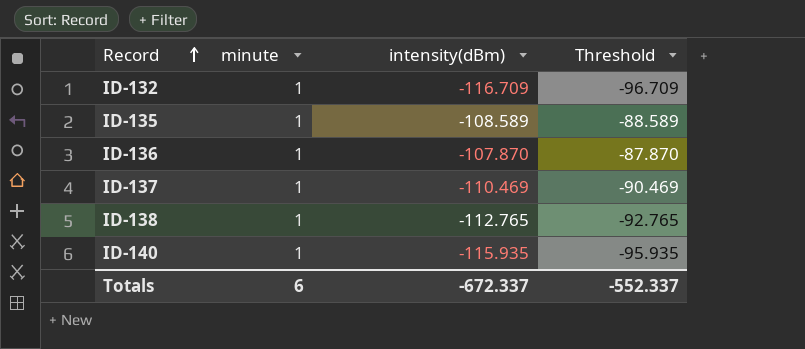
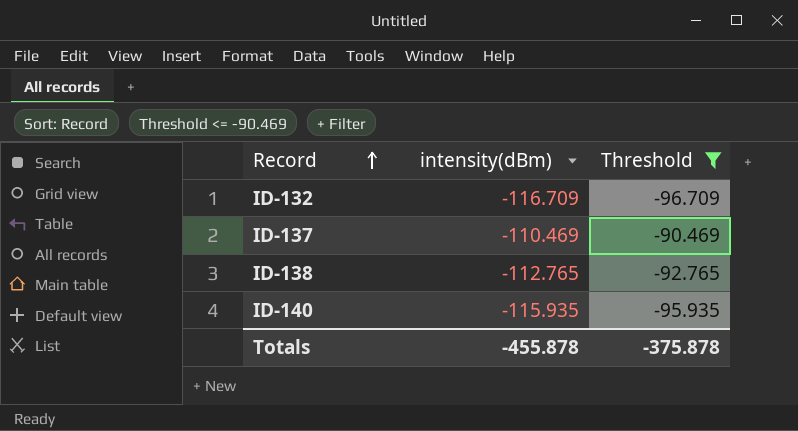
filter: none -> Threshold <= -90.469
column minute | position: 2 -> none
Totals | intensity(dBm): -672.337 -> -455.878
Totals | Threshold: -552.337 -> -375.878

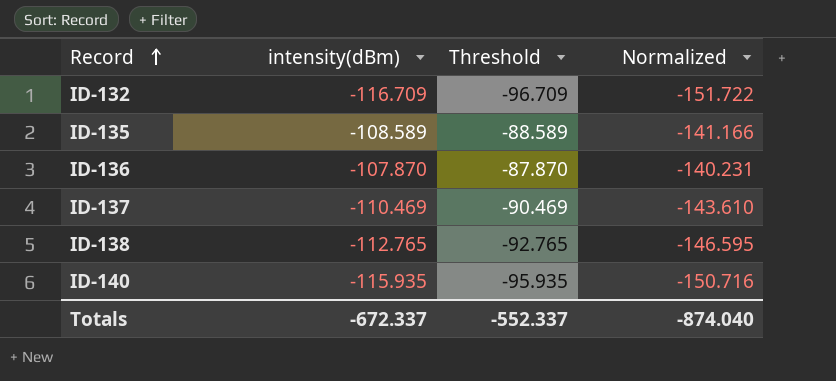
filter: Threshold <= -90.469 -> none
column Normalized | formula: none -> [intensity(dBm)] * 1.3
Totals | intensity(dBm): -455.878 -> -672.337
Totals | Threshold: -375.878 -> -552.337

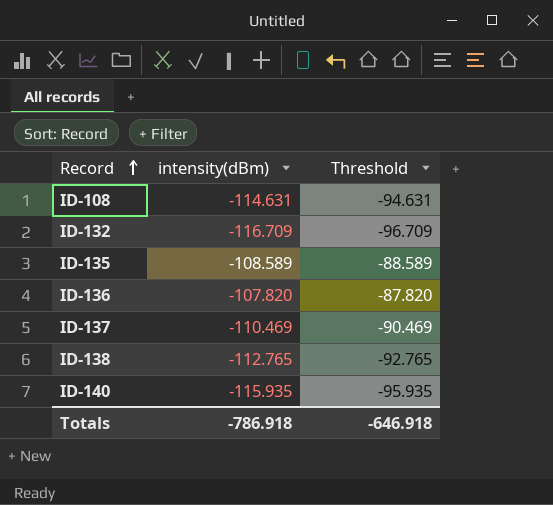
column Normalized | formula: [intensity(dBm)] * 1.3 -> none
row ID-108: none -> -114.631 | -94.631
ID-136 | intensity(dBm): -107.870 -> -107.820
ID-136 | Threshold: -87.870 -> -87.820
Totals | intensity(dBm): -672.337 -> -786.918
Totals | Threshold: -552.337 -> -646.918

